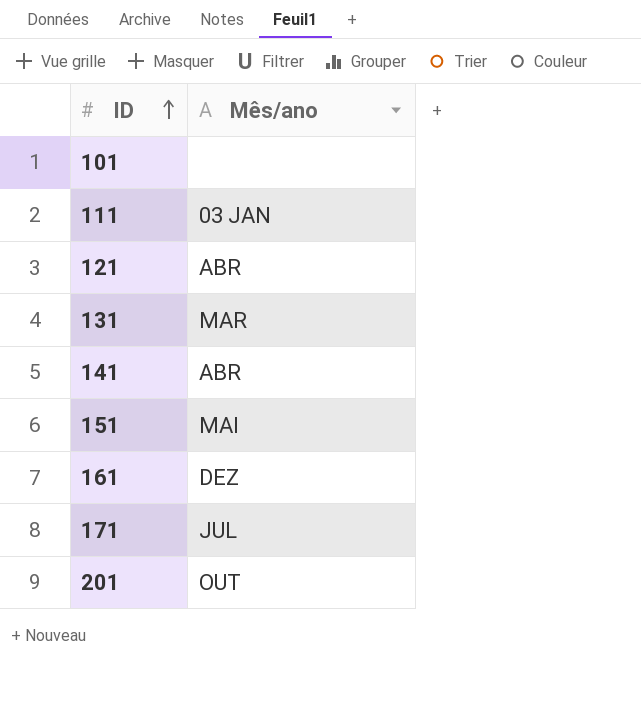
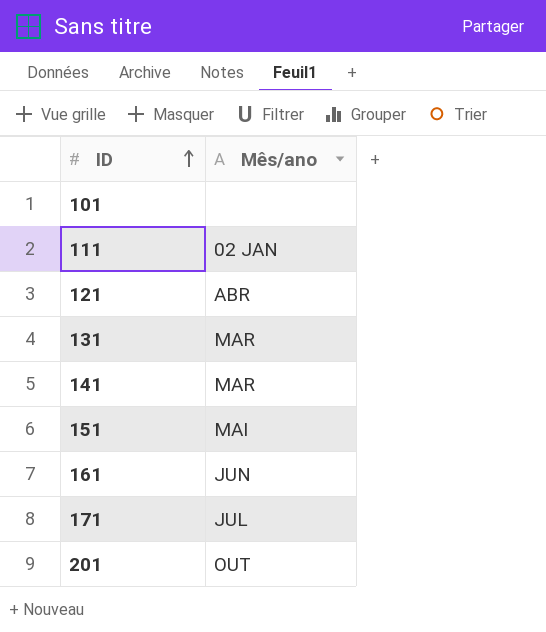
111 | Mês/ano: 03 JAN -> 02 JAN
141 | Mês/ano: ABR -> MAR
161 | Mês/ano: DEZ -> JUN

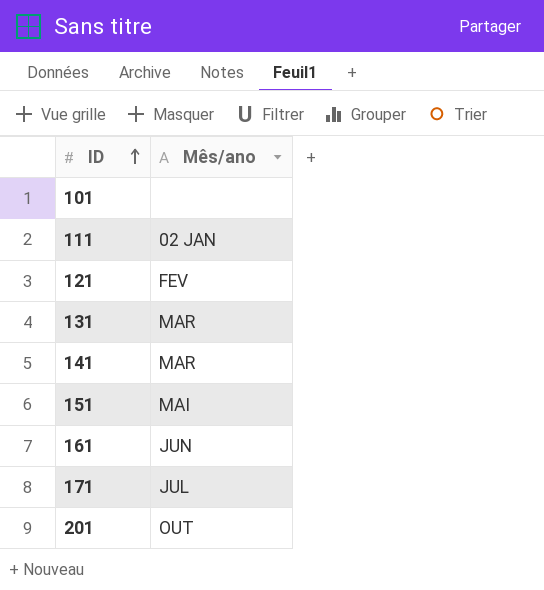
121 | Mês/ano: ABR -> FEV

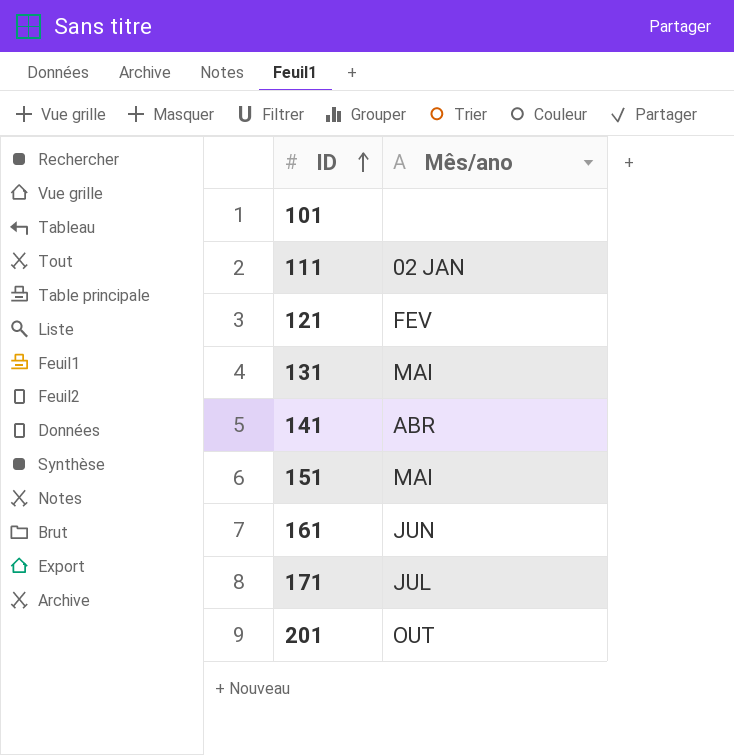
131 | Mês/ano: MAR -> MAI
141 | Mês/ano: MAR -> ABR

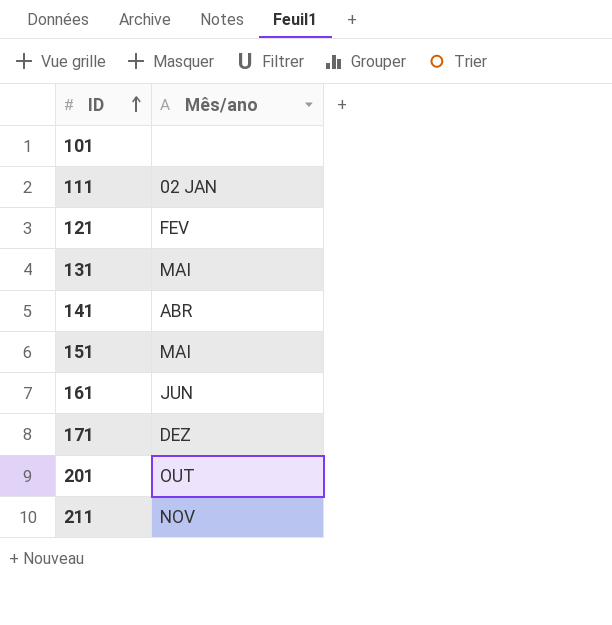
171 | Mês/ano: JUL -> DEZ
row 211: none -> NOV

